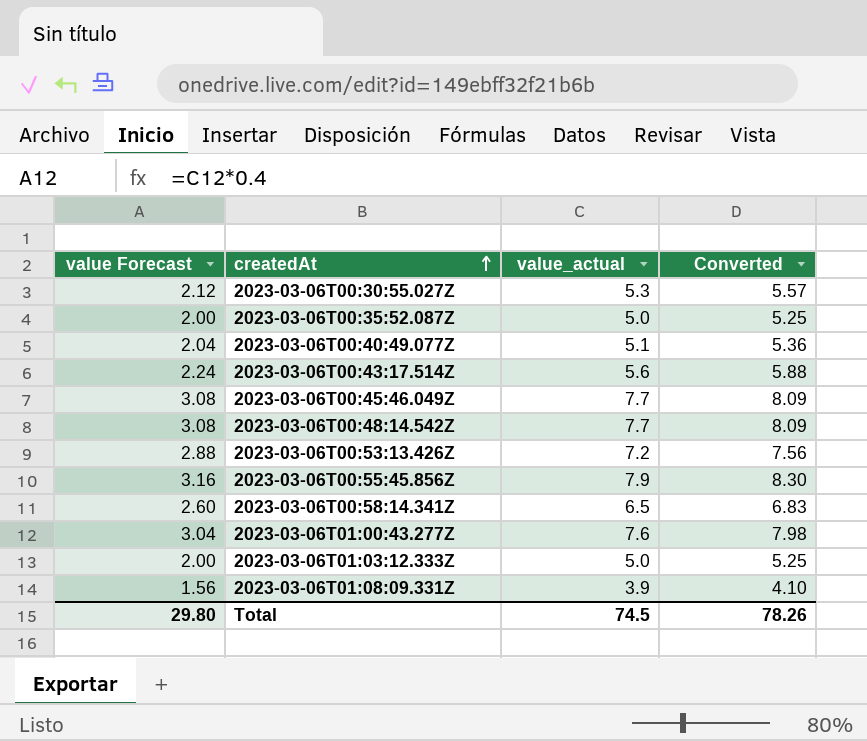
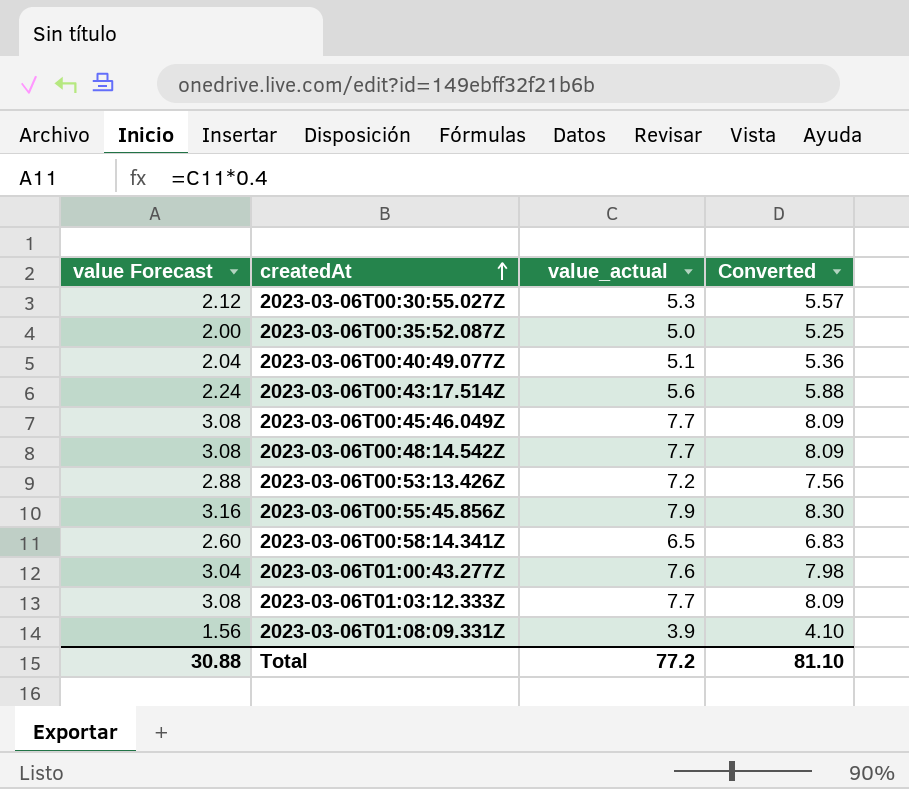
2023-03-06T01:03:12.333Z | value Forecast: 2.00 -> 3.08
2023-03-06T01:03:12.333Z | value_actual: 5.0 -> 7.7
2023-03-06T01:03:12.333Z | Converted: 5.25 -> 8.09
Total | value Forecast: 29.80 -> 30.88
Total | value_actual: 74.5 -> 77.2
Total | Converted: 78.26 -> 81.10

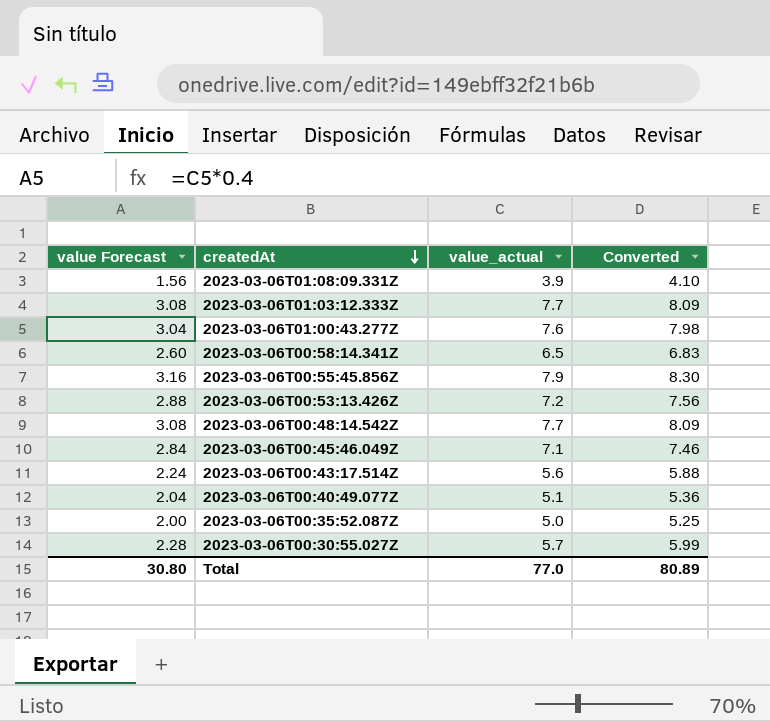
row order: createdAt ascending -> createdAt descending
2023-03-06T00:45:46.049Z | value Forecast: 3.08 -> 2.84
2023-03-06T00:45:46.049Z | value_actual: 7.7 -> 7.1
2023-03-06T00:45:46.049Z | Converted: 8.09 -> 7.46
2023-03-06T00:30:55.027Z | value Forecast: 2.12 -> 2.28
2023-03-06T00:30:55.027Z | value_actual: 5.3 -> 5.7
2023-03-06T00:30:55.027Z | Converted: 5.57 -> 5.99
Total | value Forecast: 30.88 -> 30.80
Total | value_actual: 77.2 -> 77.0
Total | Converted: 81.10 -> 80.89

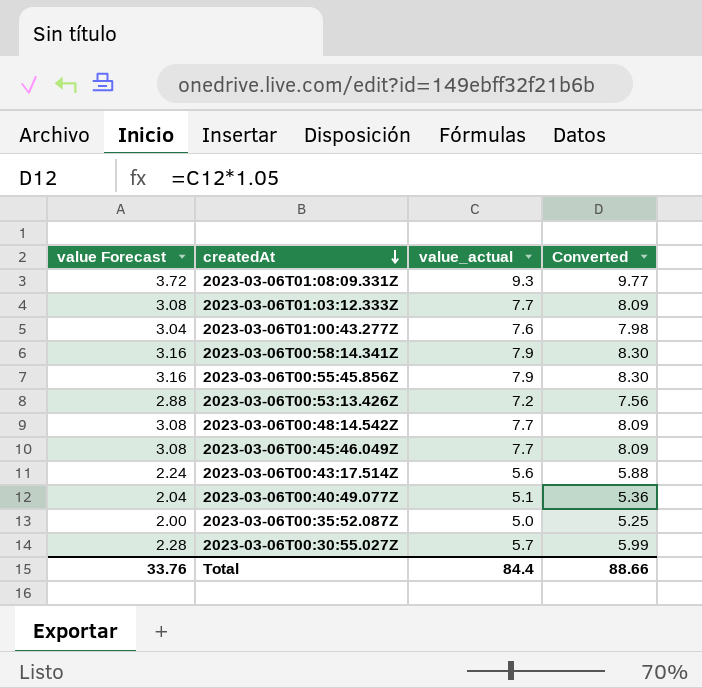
2023-03-06T01:08:09.331Z | value Forecast: 1.56 -> 3.72
2023-03-06T01:08:09.331Z | value_actual: 3.9 -> 9.3
2023-03-06T01:08:09.331Z | Converted: 4.10 -> 9.77
2023-03-06T00:58:14.341Z | value Forecast: 2.60 -> 3.16
2023-03-06T00:58:14.341Z | value_actual: 6.5 -> 7.9
2023-03-06T00:58:14.341Z | Converted: 6.83 -> 8.30
2023-03-06T00:45:46.049Z | value Forecast: 2.84 -> 3.08
2023-03-06T00:45:46.049Z | value_actual: 7.1 -> 7.7
2023-03-06T00:45:46.049Z | Converted: 7.46 -> 8.09
Total | value Forecast: 30.80 -> 33.76
Total | value_actual: 77.0 -> 84.4
Total | Converted: 80.89 -> 88.66

